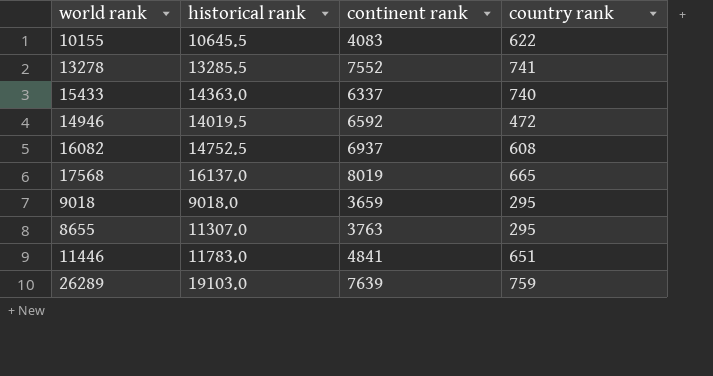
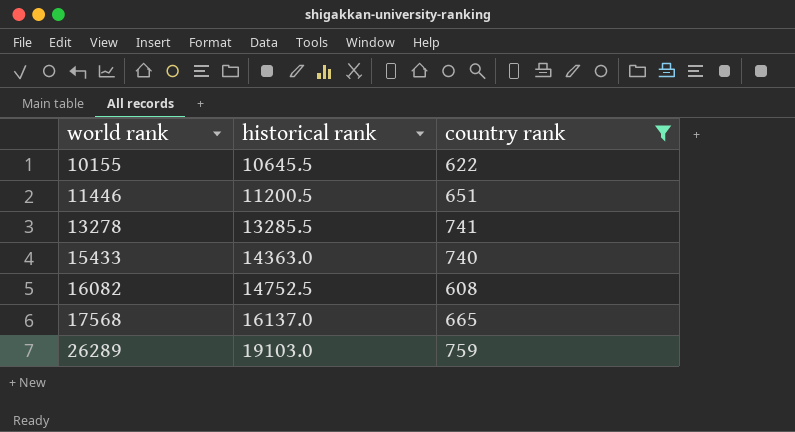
filter: none -> country rank >= 608
row order: none -> world rank ascending
column continent rank | position: 3 -> none
11446 | historical rank: 11783.0 -> 11200.5

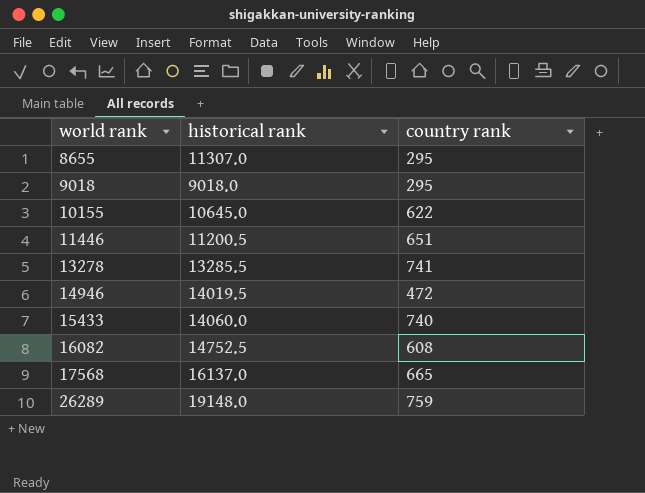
filter: country rank >= 608 -> none
10155 | historical rank: 10645.5 -> 10645.0
15433 | historical rank: 14363.0 -> 14060.0
26289 | historical rank: 19103.0 -> 19148.0

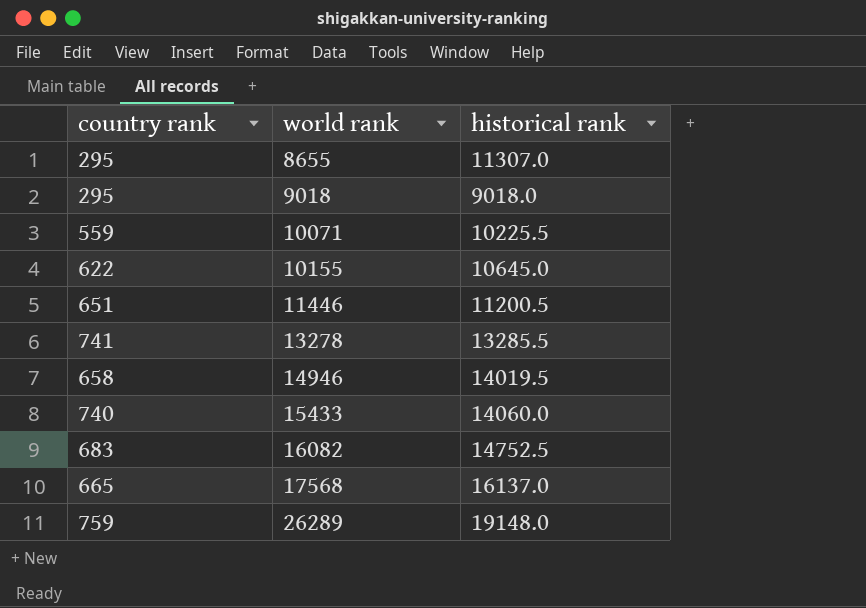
column country rank | position: 3 -> 1
row 10071: none -> 559 | 10225.5
14946 | country rank: 472 -> 658
16082 | country rank: 608 -> 683

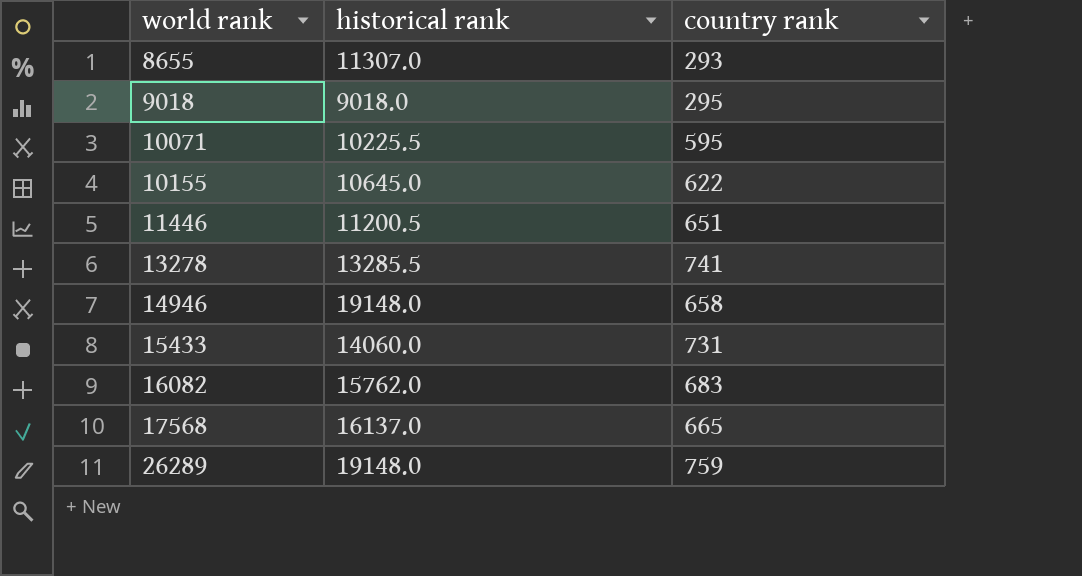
column country rank | position: 1 -> 3
8655 | country rank: 295 -> 293
10071 | country rank: 559 -> 595
14946 | historical rank: 14019.5 -> 19148.0
15433 | country rank: 740 -> 731
16082 | historical rank: 14752.5 -> 15762.0

